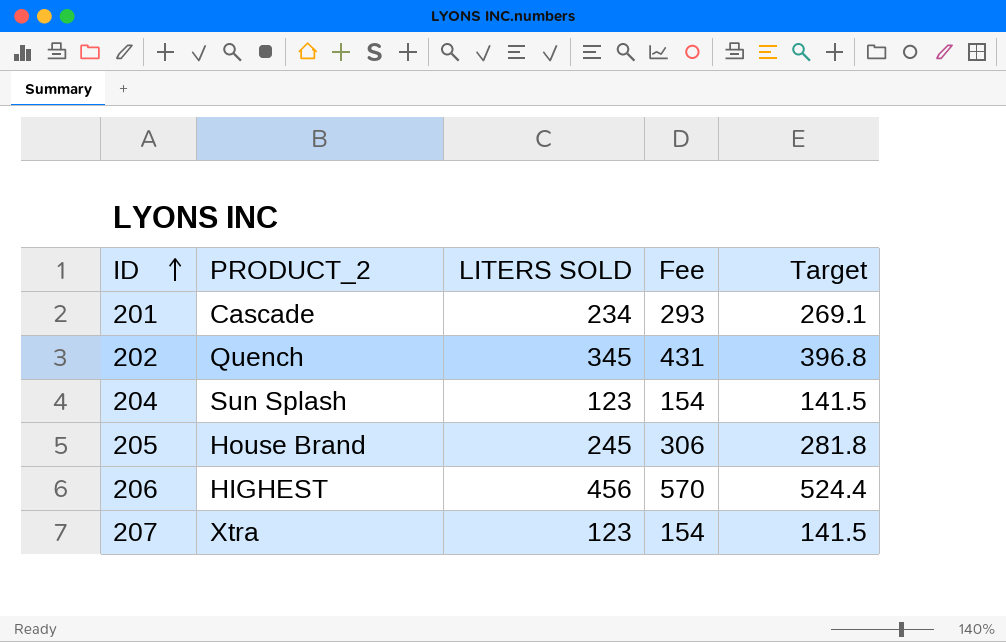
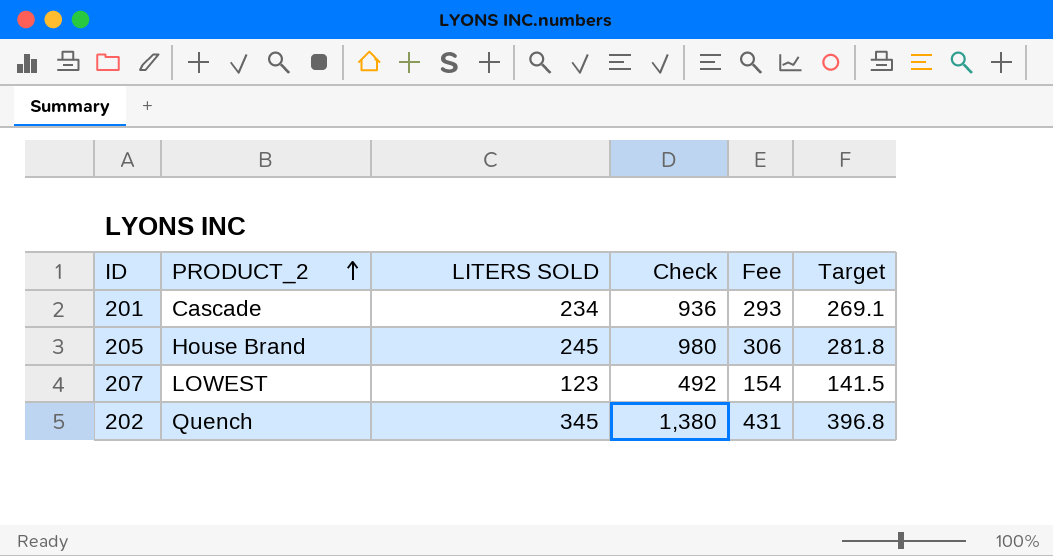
row order: ID ascending -> PRODUCT_2 ascending
column Check | formula: none -> [LITERS SOLD] * 4
row 204: Sun Splash | 123 | 154 | 141.5 -> none
row 206: HIGHEST | 456 | 570 | 524.4 -> none
207 | PRODUCT_2: Xtra -> LOWEST

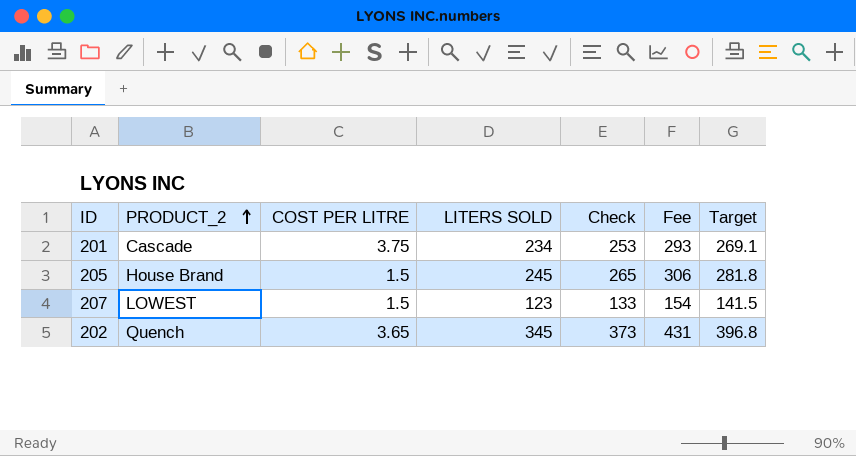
column COST PER LITRE | position: none -> 3
column Check | formula: [LITERS SOLD] * 4 -> [LITERS SOLD] * 1.08

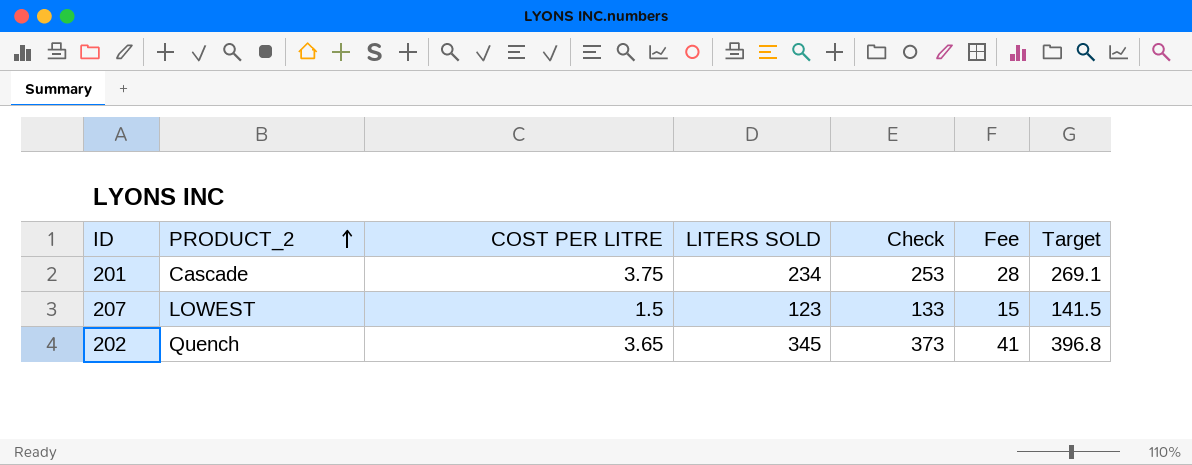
column Fee | formula: [LITERS SOLD] * 1.25 -> [LITERS SOLD] * 0.12
row 205: House Brand | 1.5 | 245 | 265 | 306 | 281.8 -> none

